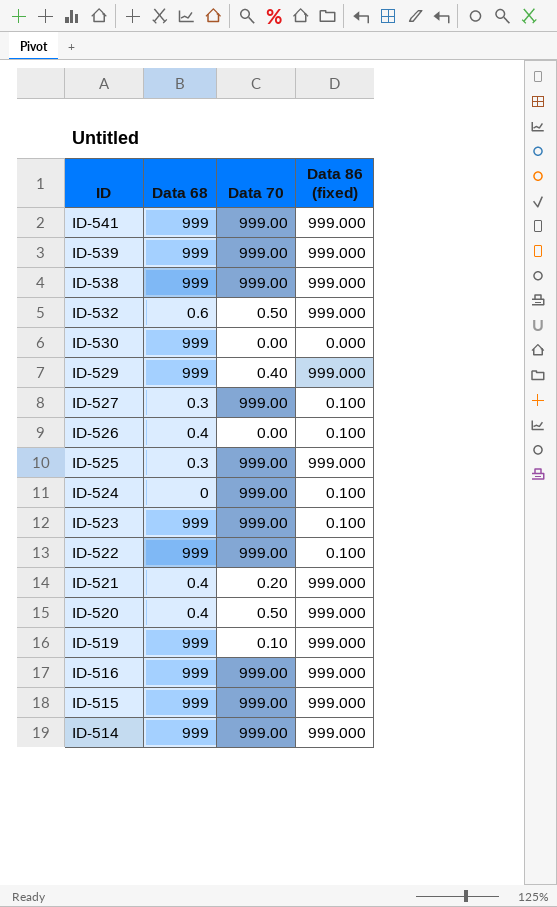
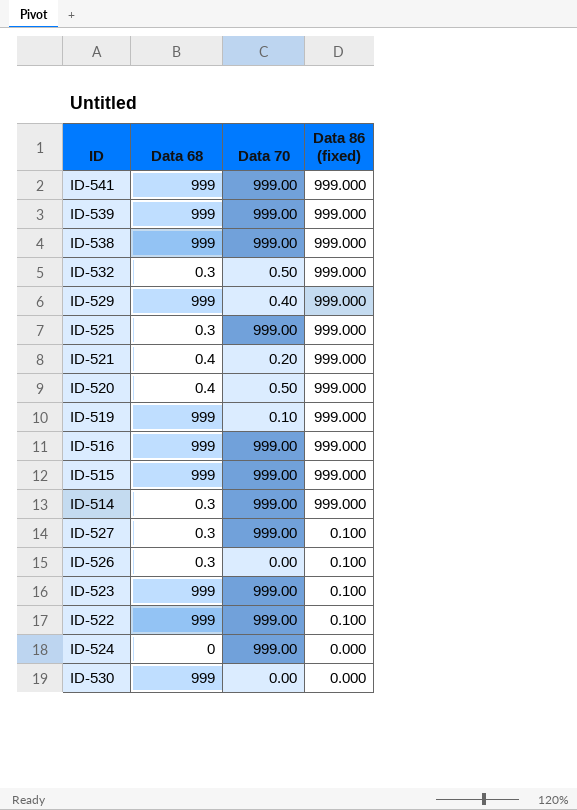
row order: ID descending -> Data 86 (fixed) descending
ID-532 | Data 68: 0.6 -> 0.3
ID-514 | Data 68: 999 -> 0.3
ID-526 | Data 68: 0.4 -> 0.3
ID-524 | Data 86 (fixed): 0.100 -> 0.000

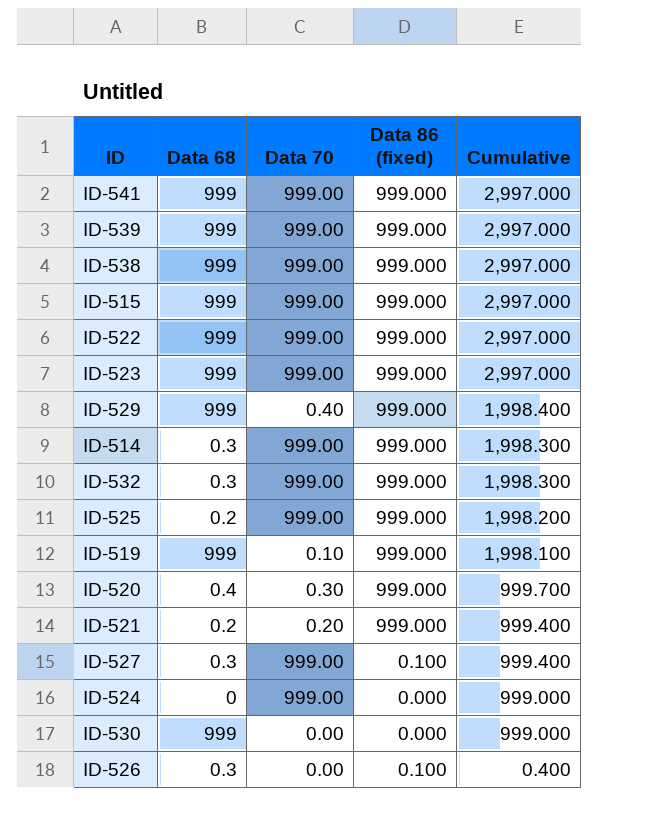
row order: Data 86 (fixed) descending -> Cumulative descending
column Cumulative | formula: none -> [Data 68] + [Data 70] + [Data 86 (fixed)]
row ID-516: 999 | 999.00 | 999.000 -> none
ID-522 | Data 86 (fixed): 0.100 -> 999.000
ID-523 | Data 86 (fixed): 0.100 -> 999.000
ID-532 | Data 70: 0.50 -> 999.00
ID-525 | Data 68: 0.3 -> 0.2
ID-520 | Data 70: 0.50 -> 0.30
ID-521 | Data 68: 0.4 -> 0.2

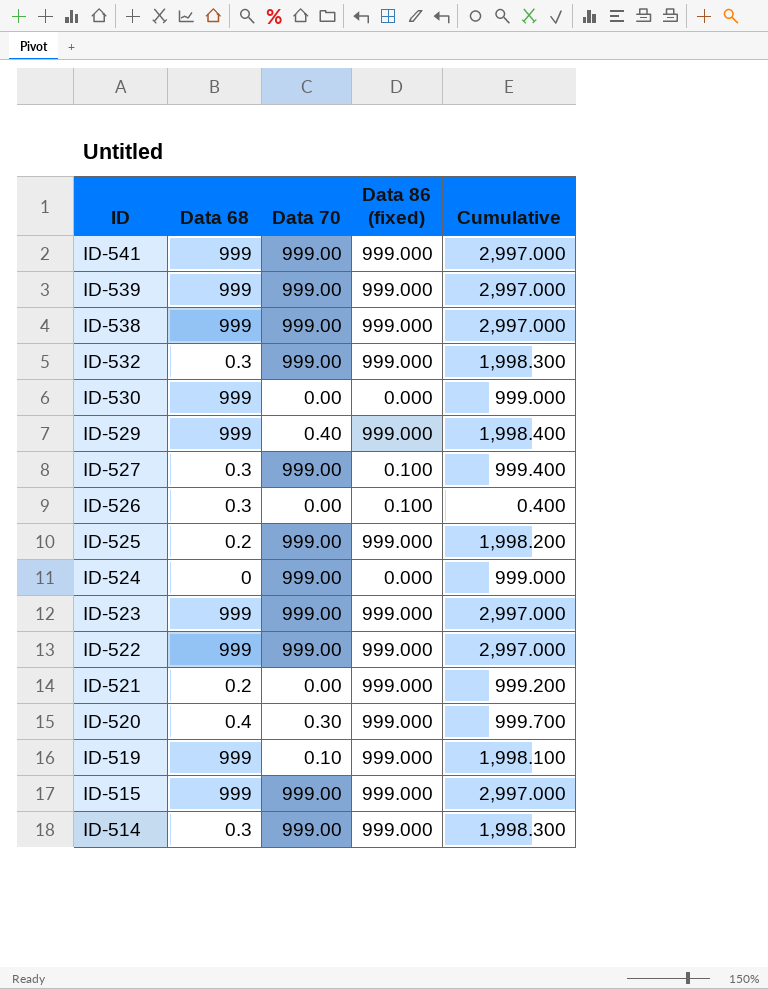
row order: Cumulative descending -> ID descending
ID-521 | Data 70: 0.20 -> 0.00
ID-521 | Cumulative: 999.400 -> 999.200

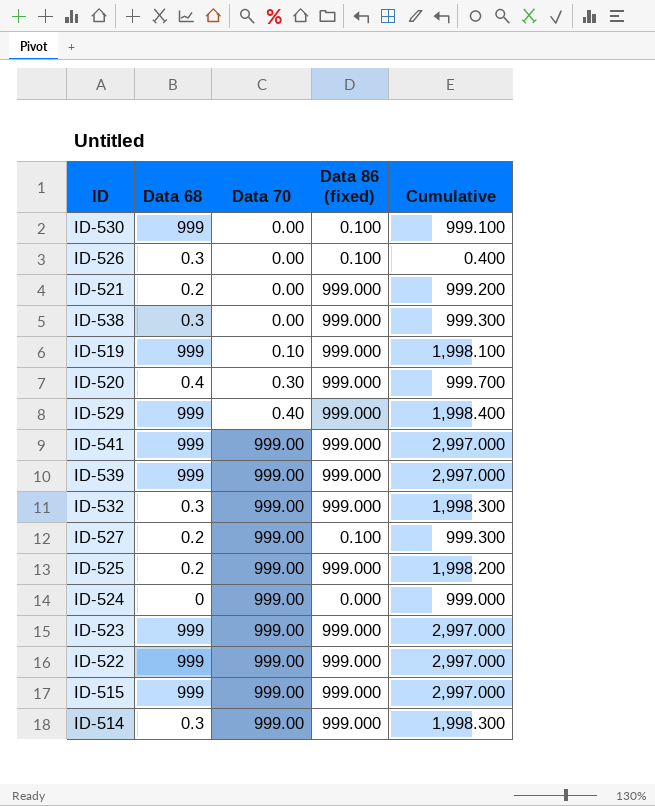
row order: ID descending -> Data 70 ascending
ID-530 | Data 86 (fixed): 0.000 -> 0.100
ID-530 | Cumulative: 999.000 -> 999.100
ID-538 | Data 68: 999 -> 0.3
ID-538 | Data 70: 999.00 -> 0.00
ID-538 | Cumulative: 2,997.000 -> 999.300
ID-527 | Data 68: 0.3 -> 0.2
ID-527 | Cumulative: 999.400 -> 999.300

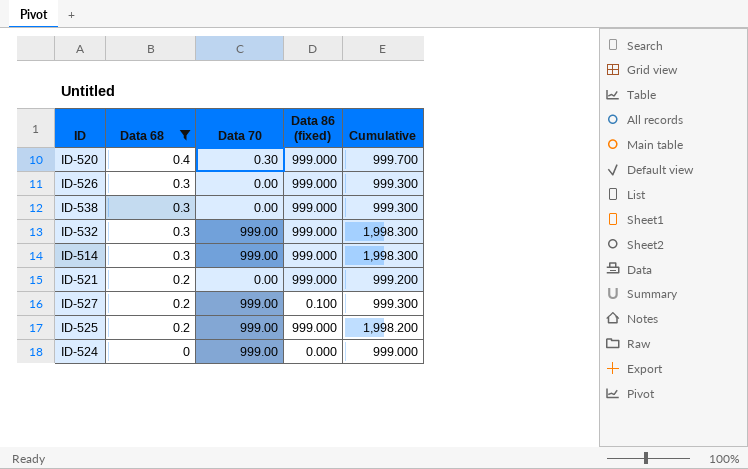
filter: none -> Data 68 != 999
row order: Data 70 ascending -> Data 68 descending
ID-526 | Data 86 (fixed): 0.100 -> 999.000
ID-526 | Cumulative: 0.400 -> 999.300

